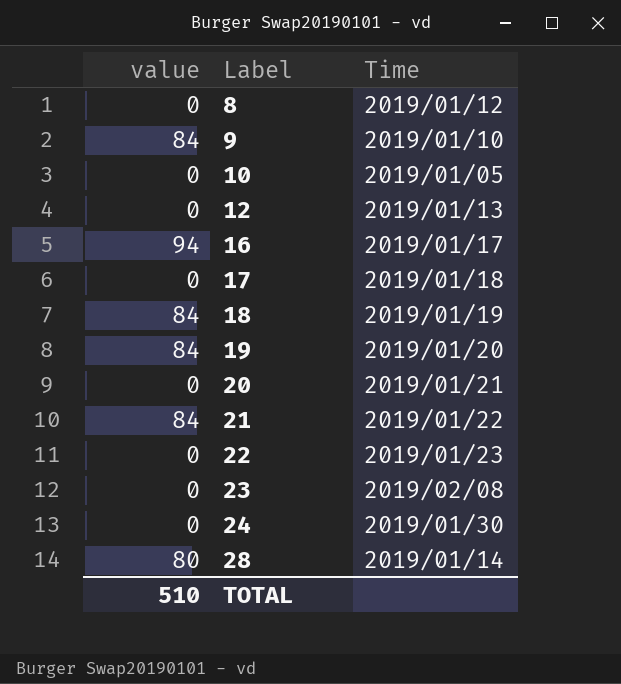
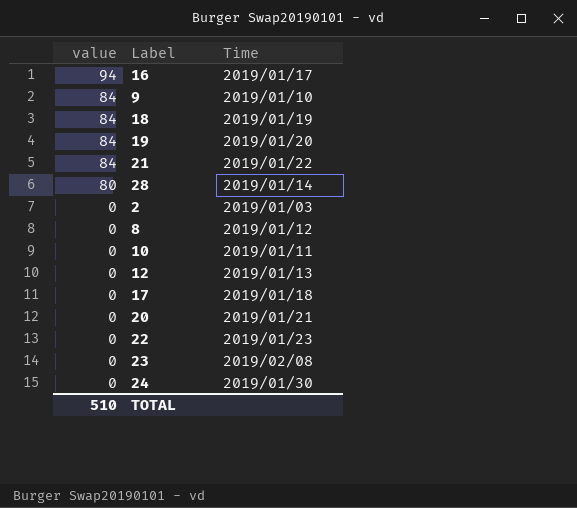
row order: Label ascending -> value descending
row 2: none -> 0 | 2019/01/03
10 | Time: 2019/01/05 -> 2019/01/11

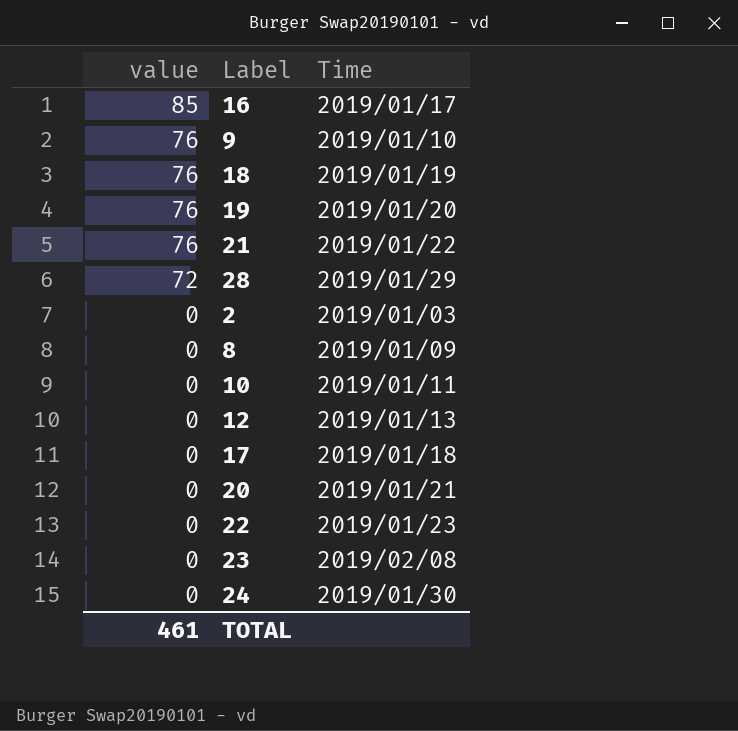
16 | value: 94 -> 85
9 | value: 84 -> 76
18 | value: 84 -> 76
19 | value: 84 -> 76
21 | value: 84 -> 76
28 | value: 80 -> 72
28 | Time: 2019/01/14 -> 2019/01/29
8 | Time: 2019/01/12 -> 2019/01/09
TOTAL | value: 510 -> 461

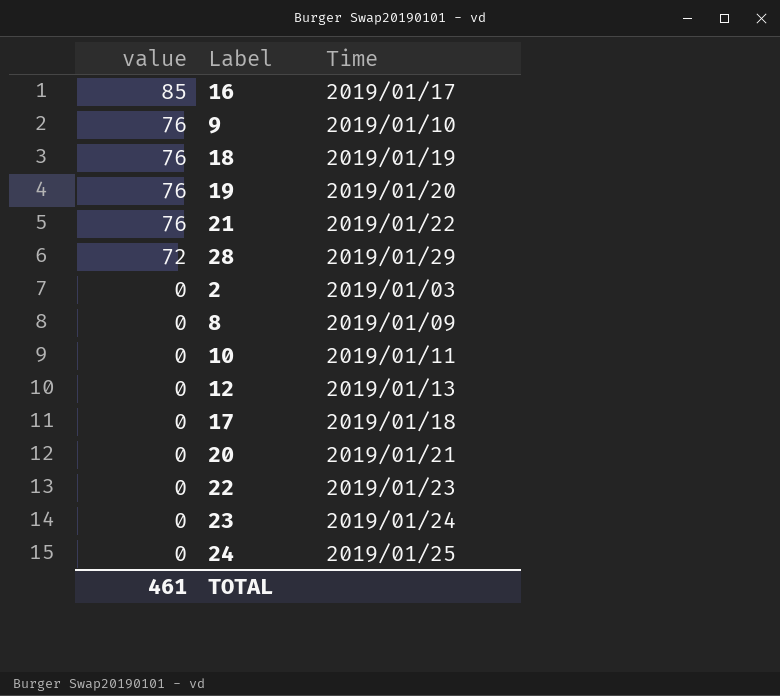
23 | Time: 2019/02/08 -> 2019/01/24
24 | Time: 2019/01/30 -> 2019/01/25

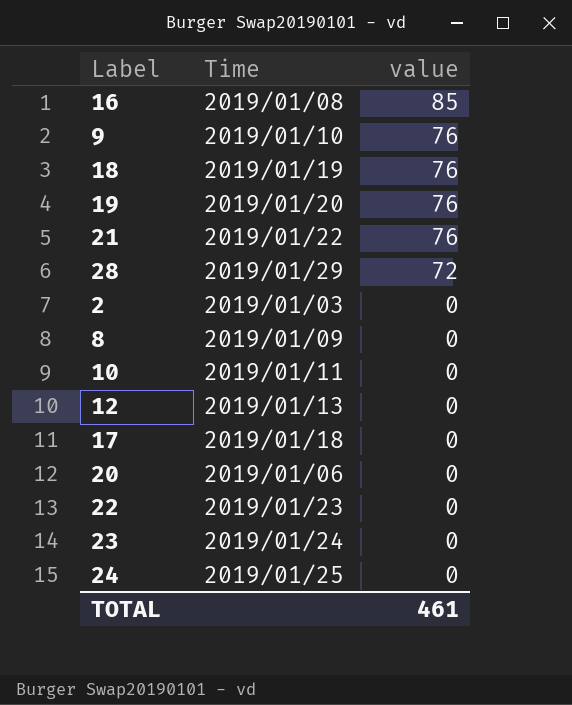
column value | position: 1 -> 3
16 | Time: 2019/01/17 -> 2019/01/08
20 | Time: 2019/01/21 -> 2019/01/06

